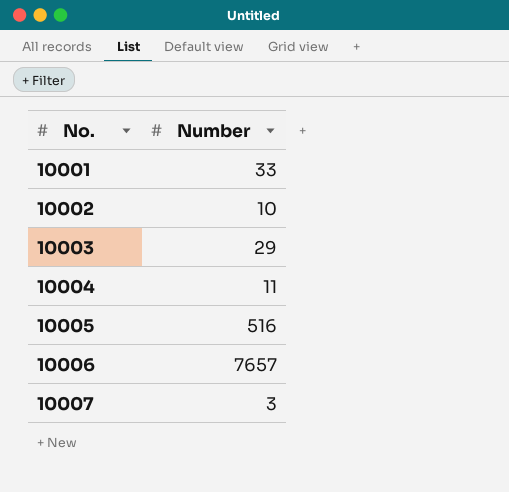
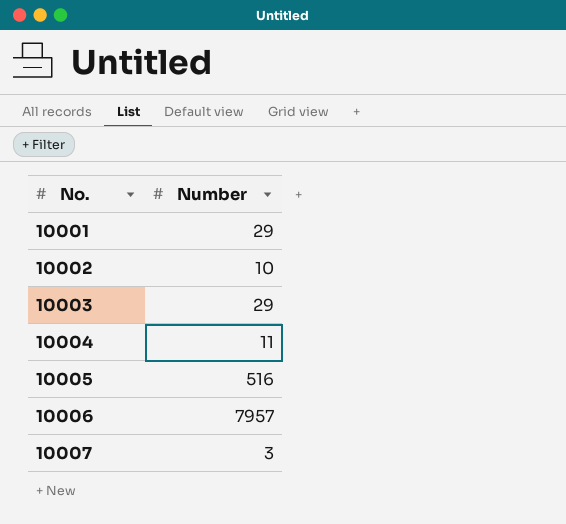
10001 | Number: 33 -> 29
10006 | Number: 7657 -> 7957

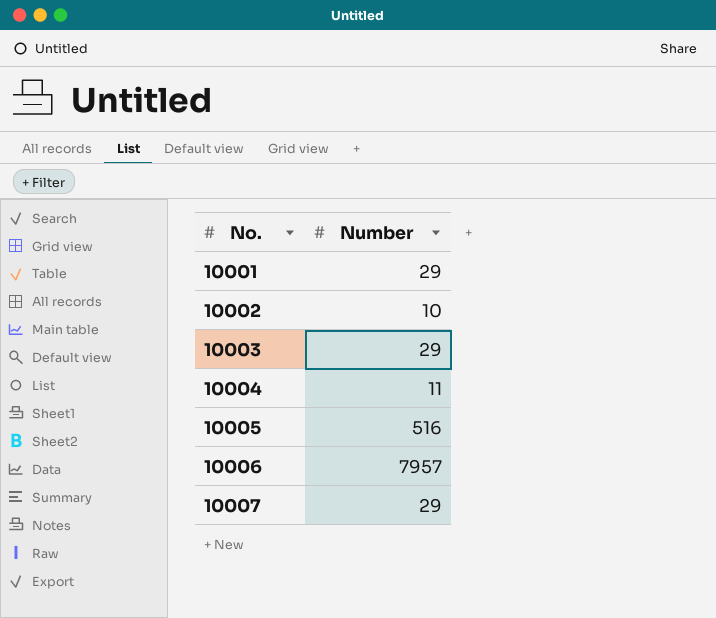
10007 | Number: 3 -> 29

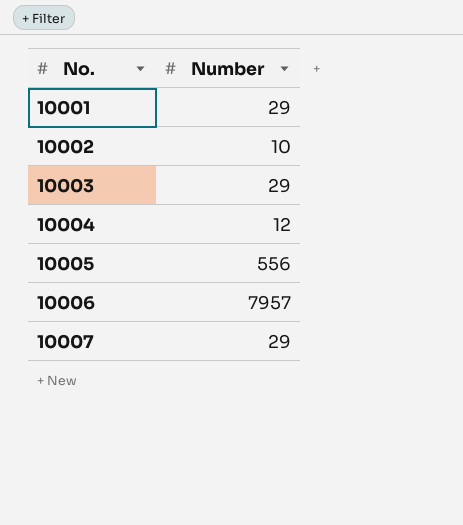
10004 | Number: 11 -> 12
10005 | Number: 516 -> 556

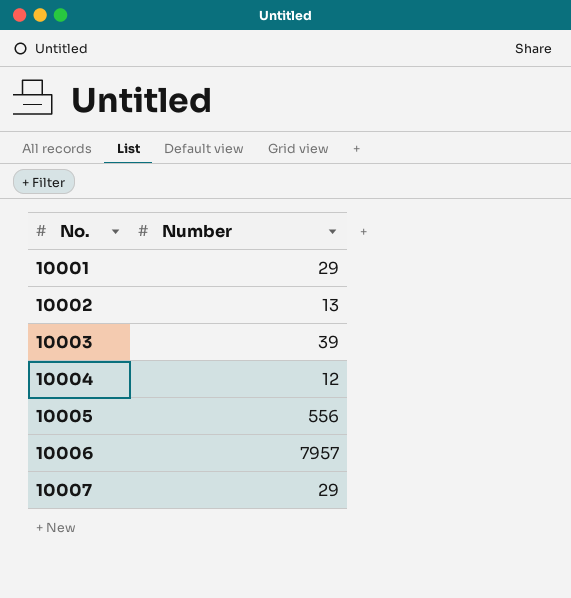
10002 | Number: 10 -> 13
10003 | Number: 29 -> 39

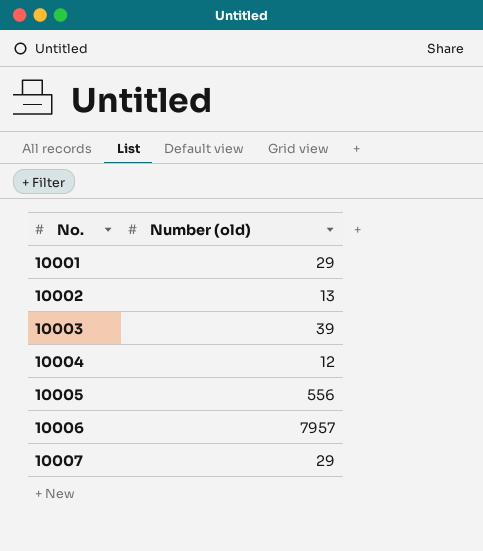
column name: Number -> Number (old)

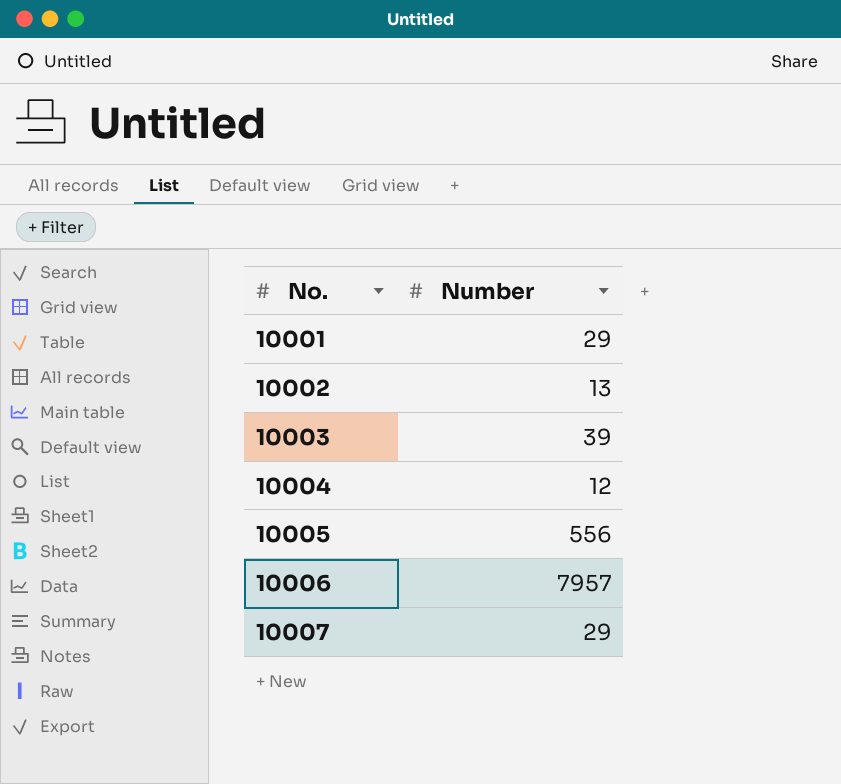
column name: Number (old) -> Number

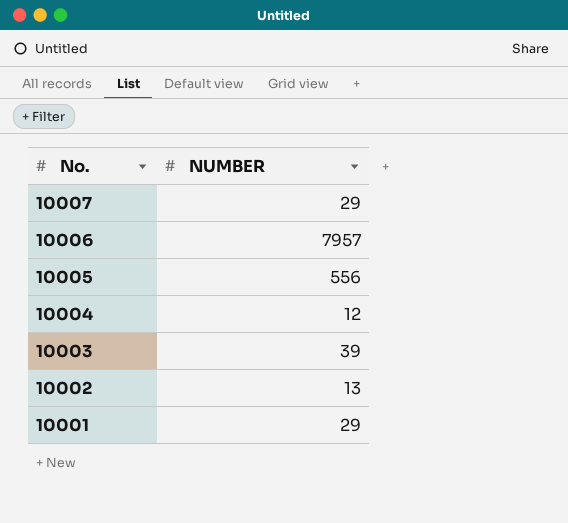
row order: No. ascending -> No. descending
column name: Number -> NUMBER

